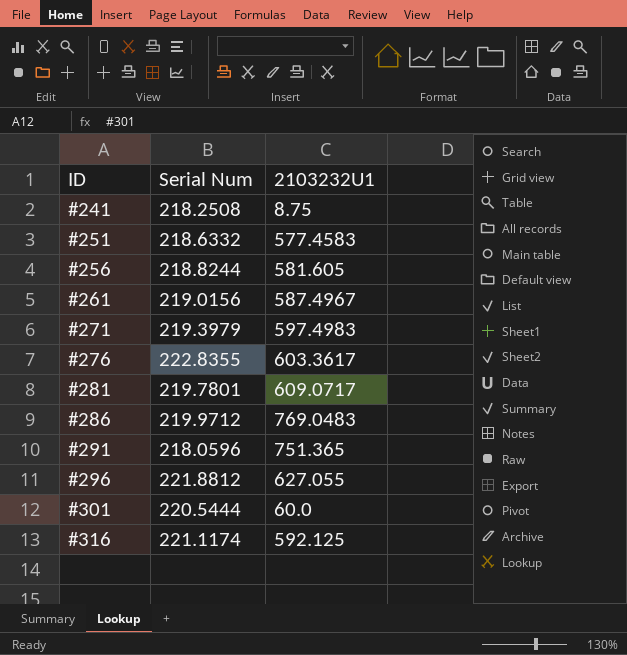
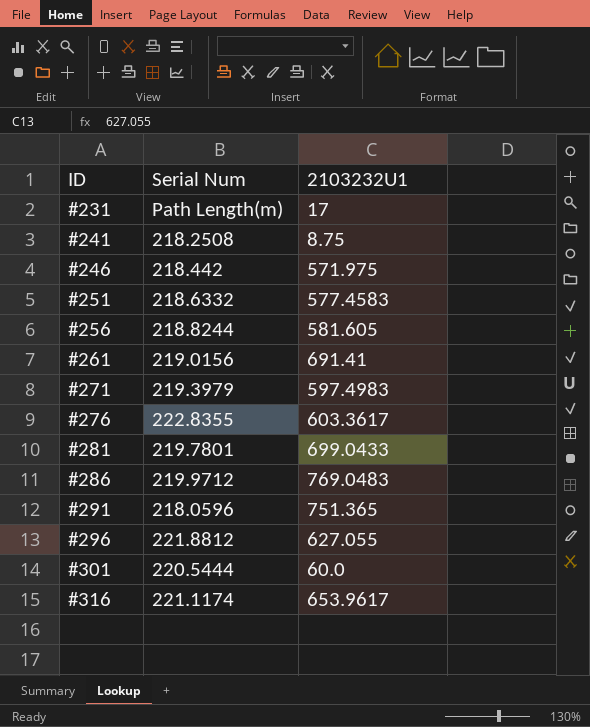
row #231: none -> Path Length(m) | 17
row #246: none -> 218.442 | 571.975
#261 | 2103232U1: 587.4967 -> 691.41
#281 | 2103232U1: 609.0717 -> 699.0433
#316 | 2103232U1: 592.125 -> 653.9617

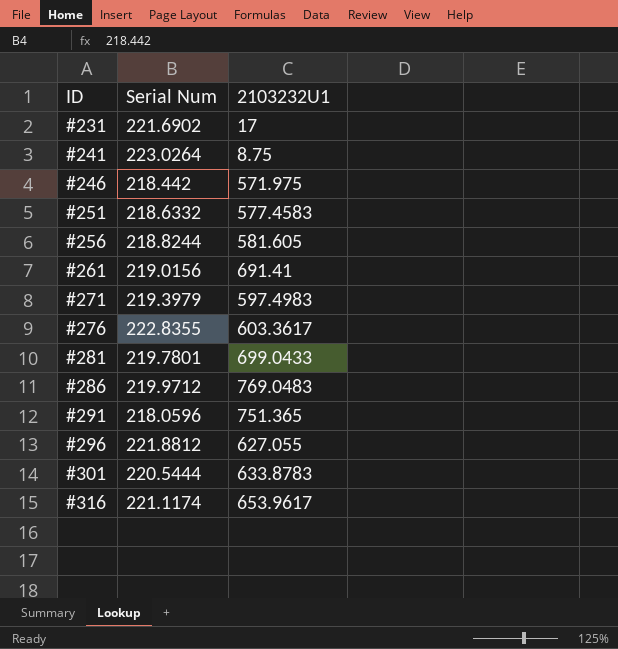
#231 | Serial Num: Path Length(m) -> 221.6902
#241 | Serial Num: 218.2508 -> 223.0264
#301 | 2103232U1: 60.0 -> 633.8783

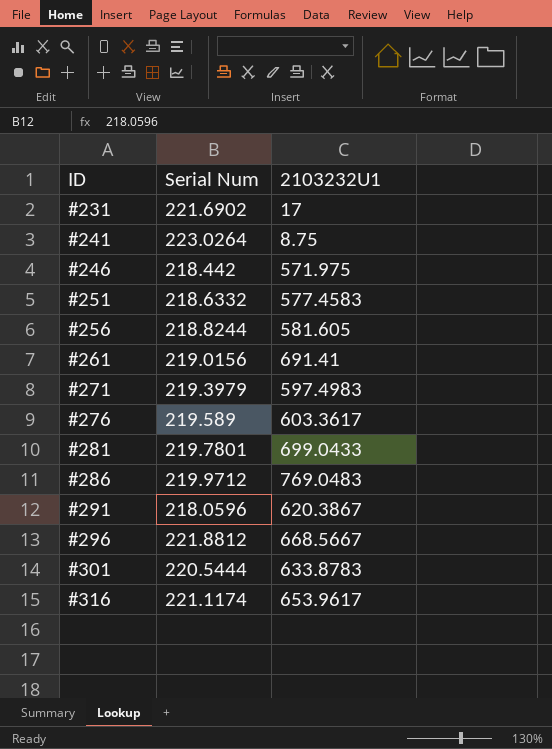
#276 | Serial Num: 222.8355 -> 219.589
#291 | 2103232U1: 751.365 -> 620.3867
#296 | 2103232U1: 627.055 -> 668.5667

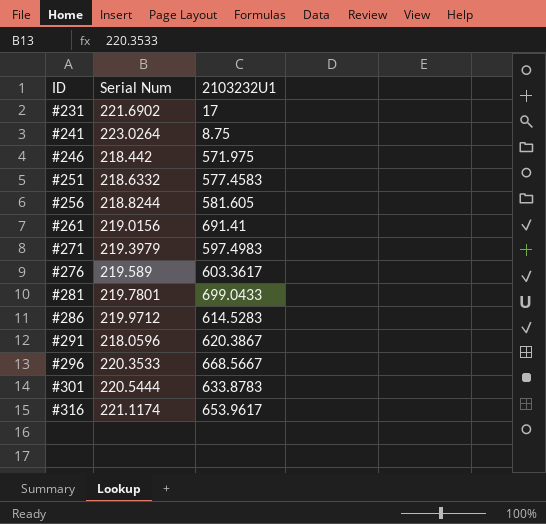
#286 | 2103232U1: 769.0483 -> 614.5283
#296 | Serial Num: 221.8812 -> 220.3533

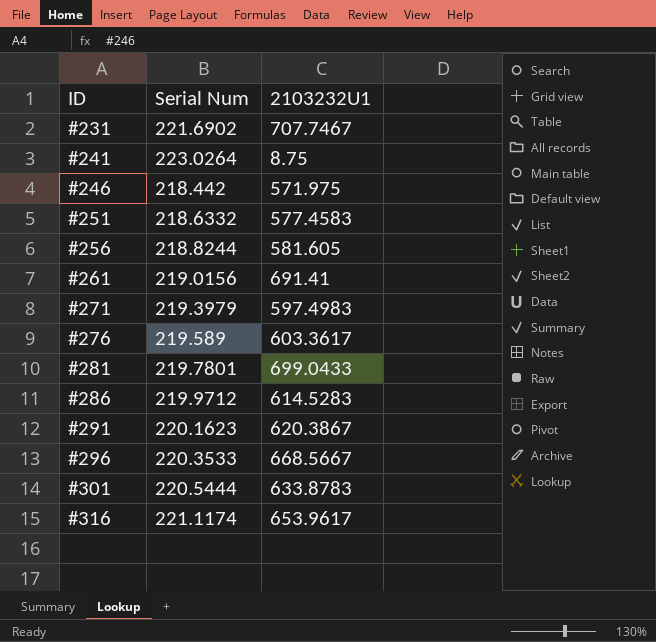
#231 | 2103232U1: 17 -> 707.7467
#291 | Serial Num: 218.0596 -> 220.1623

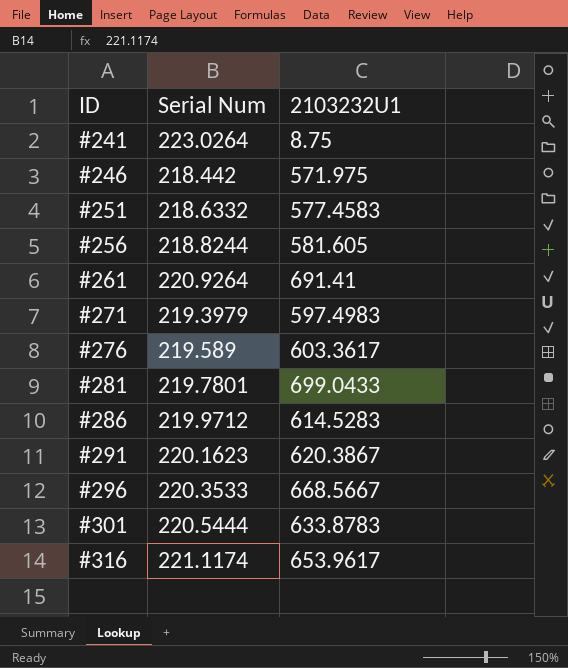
row #231: 221.6902 | 707.7467 -> none
#261 | Serial Num: 219.0156 -> 220.9264

